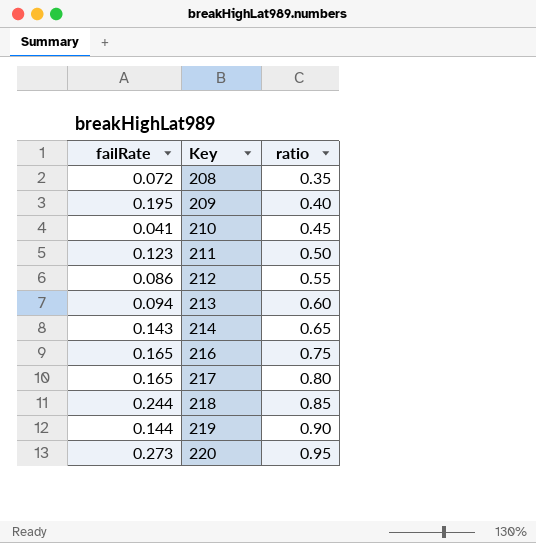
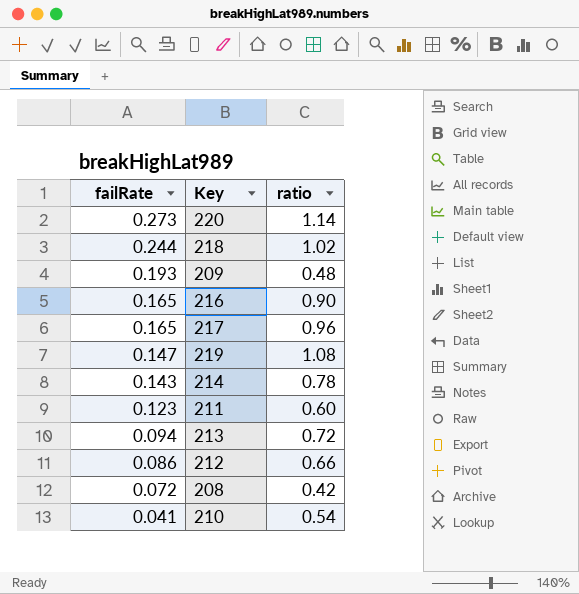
row order: Key ascending -> failRate descending
220 | ratio: 0.95 -> 1.14
218 | ratio: 0.85 -> 1.02
209 | failRate: 0.195 -> 0.193
209 | ratio: 0.40 -> 0.48
216 | ratio: 0.75 -> 0.90
217 | ratio: 0.80 -> 0.96
219 | failRate: 0.144 -> 0.147
219 | ratio: 0.90 -> 1.08
214 | ratio: 0.65 -> 0.78
211 | ratio: 0.50 -> 0.60
213 | ratio: 0.60 -> 0.72
212 | ratio: 0.55 -> 0.66
208 | ratio: 0.35 -> 0.42
210 | ratio: 0.45 -> 0.54

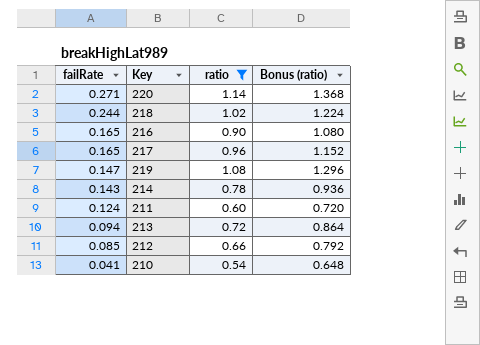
filter: none -> ratio >= 0.54
column Bonus (ratio) | formula: none -> [ratio] * 1.2
220 | failRate: 0.273 -> 0.271
211 | failRate: 0.123 -> 0.124
212 | failRate: 0.086 -> 0.085

